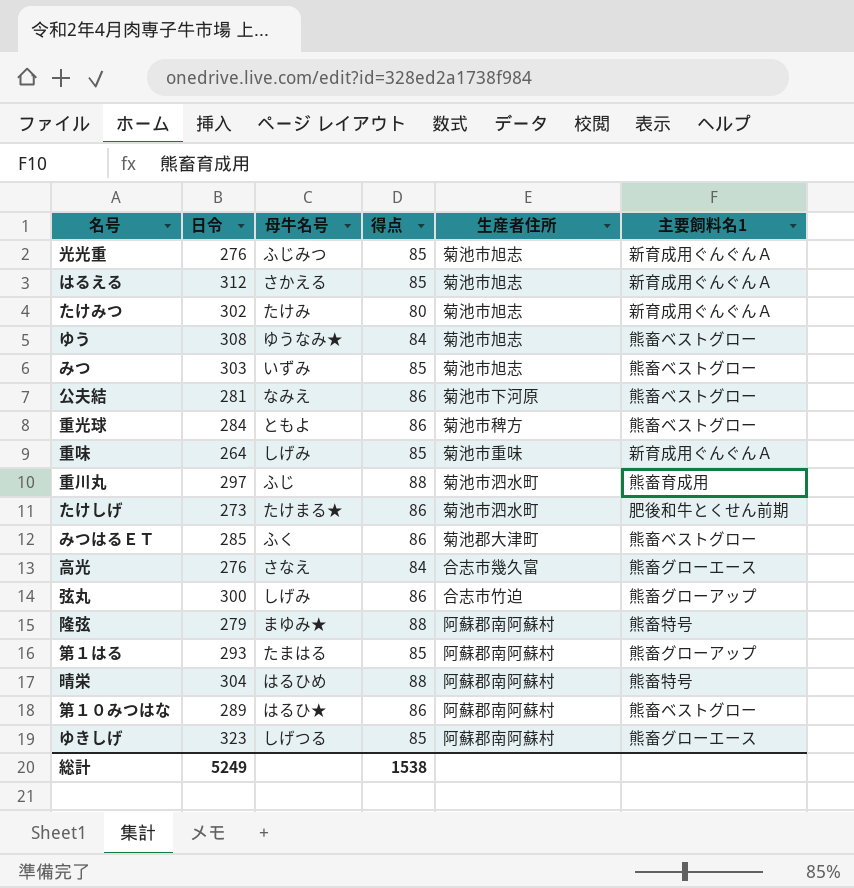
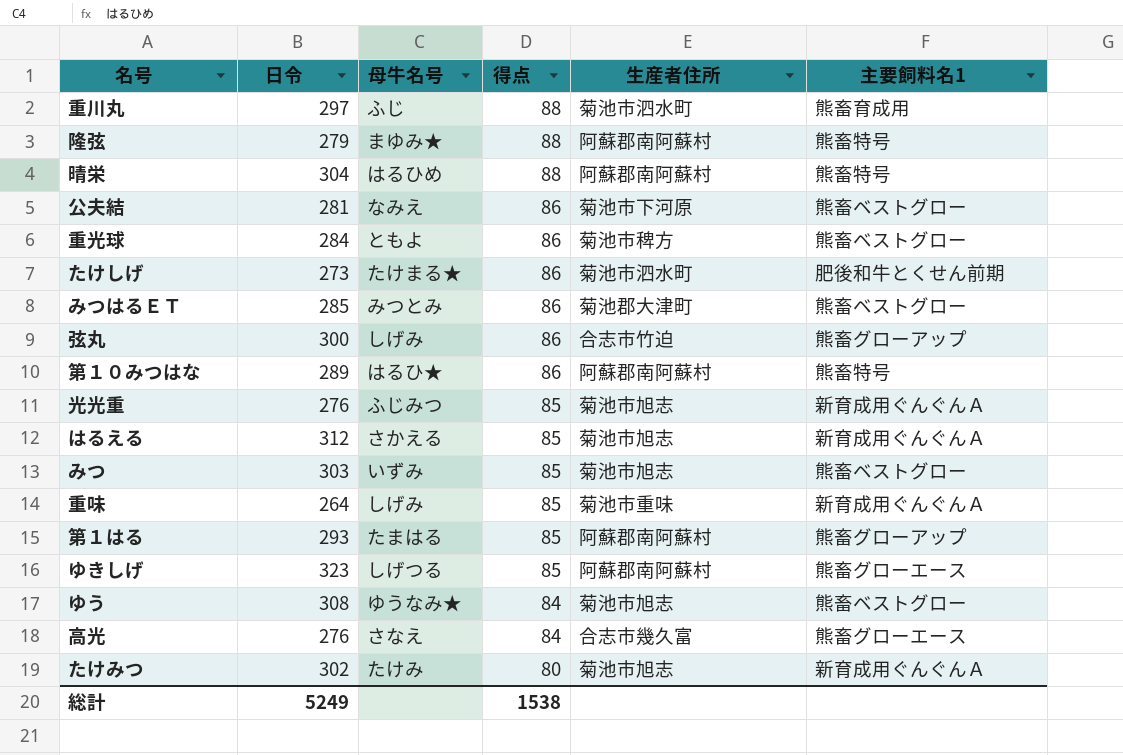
row order: none -> 得点 descending
みつはるＥＴ | 母牛名号: ふく -> みつとみ
第１０みつはな | 主要飼料名1: 熊畜ベストグロー -> 熊畜特号

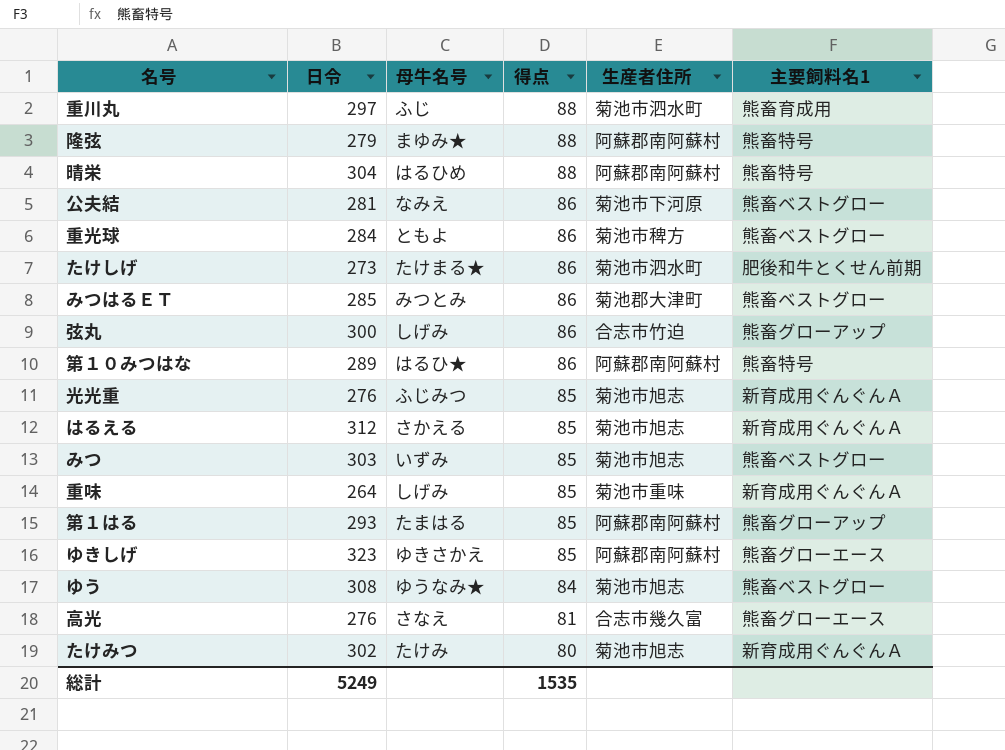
ゆきしげ | 母牛名号: しげつる -> ゆきさかえ
高光 | 得点: 84 -> 81
総計 | 得点: 1538 -> 1535

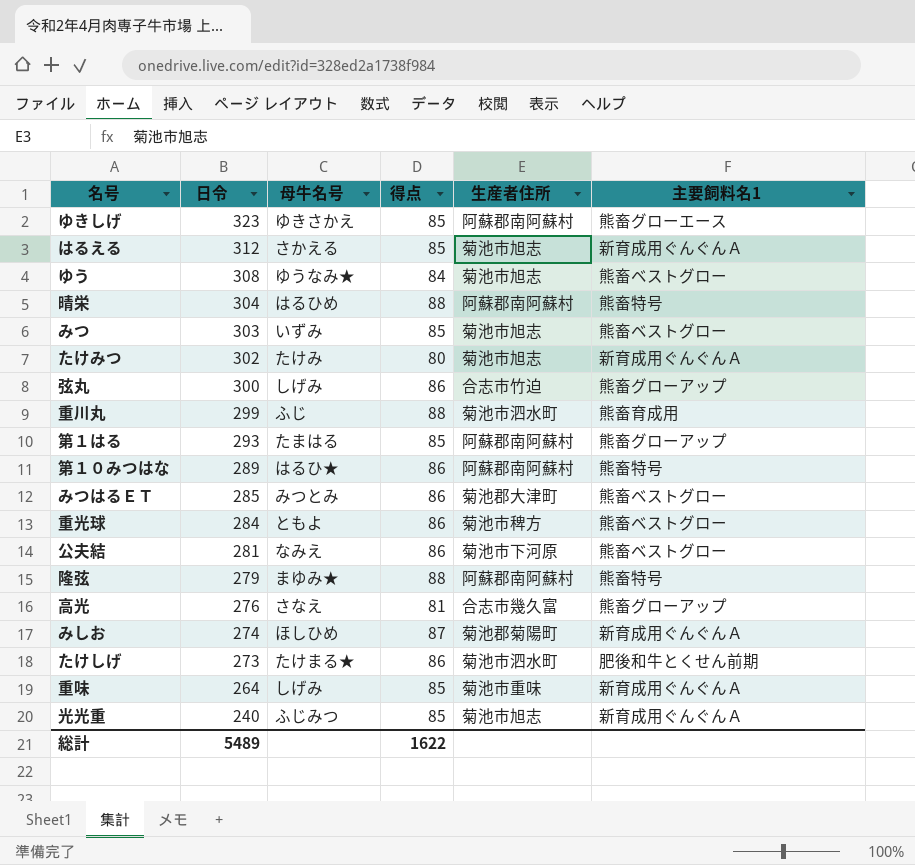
row order: 得点 descending -> 日令 descending
重川丸 | 日令: 297 -> 299
高光 | 主要飼料名1: 熊畜グローエース -> 熊畜グローアップ
row みしお: none -> 274 | ほしひめ | 87 | 菊池郡菊陽町 | 新育成用ぐんぐんＡ
光光重 | 日令: 276 -> 240
総計 | 日令: 5249 -> 5489
総計 | 得点: 1535 -> 1622

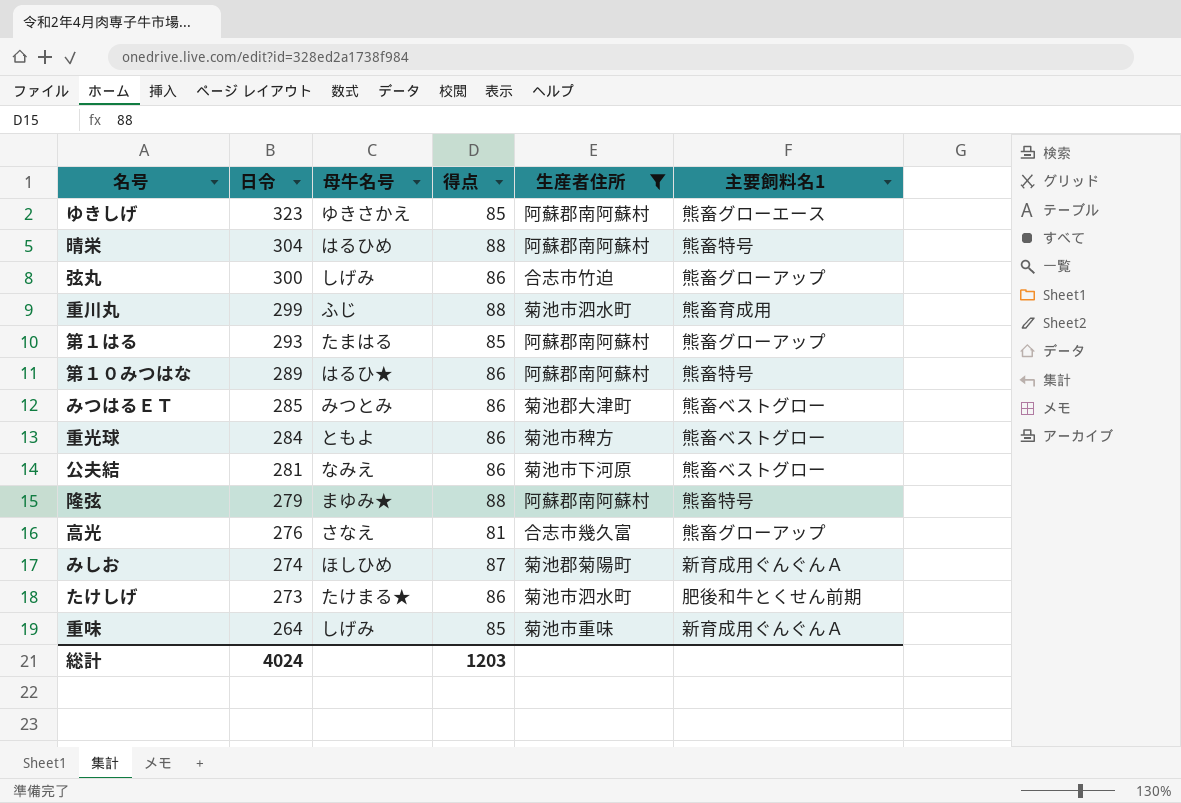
filter: none -> 生産者住所 != 菊池市旭志
総計 | 日令: 5489 -> 4024
総計 | 得点: 1622 -> 1203

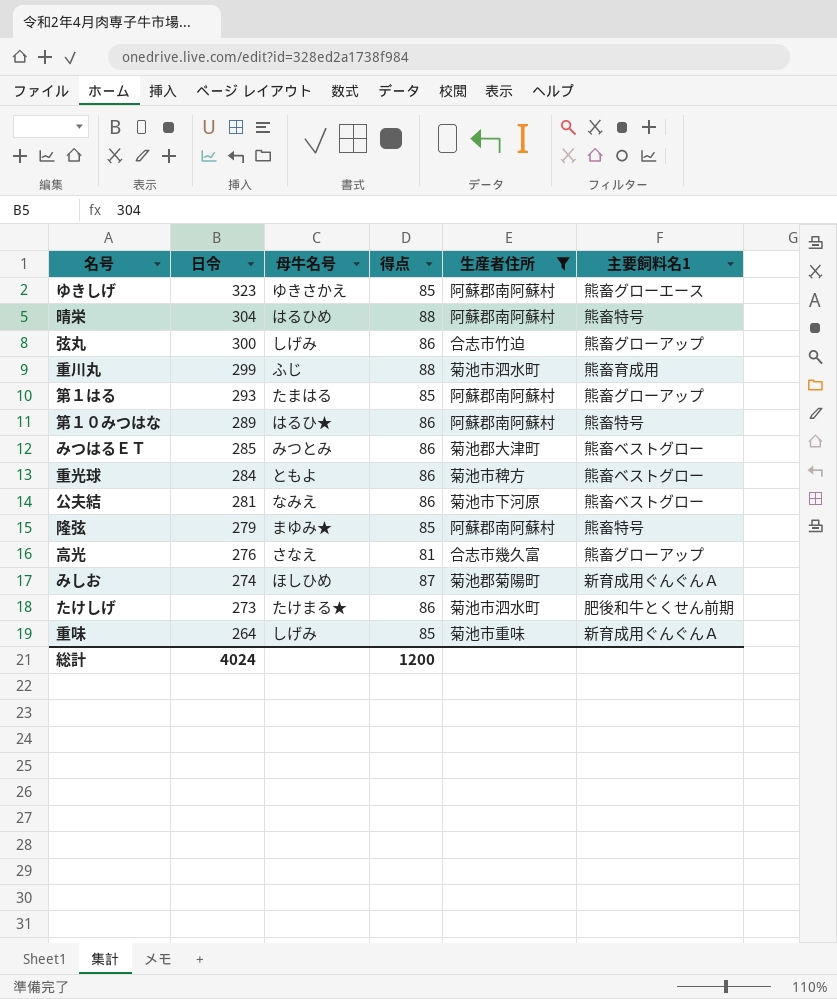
隆弦 | 得点: 88 -> 85
総計 | 得点: 1203 -> 1200

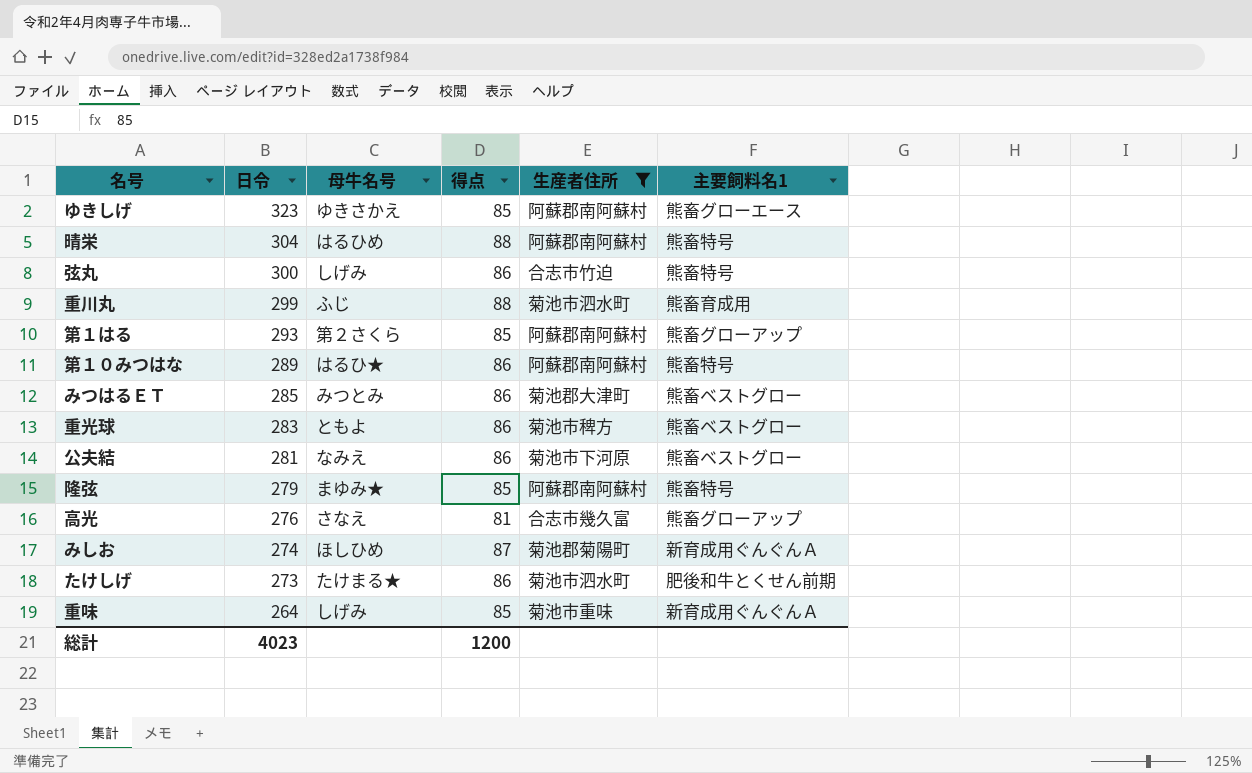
弦丸 | 主要飼料名1: 熊畜グローアップ -> 熊畜特号
第１はる | 母牛名号: たまはる -> 第２さくら
重光球 | 日令: 284 -> 283
総計 | 日令: 4024 -> 4023

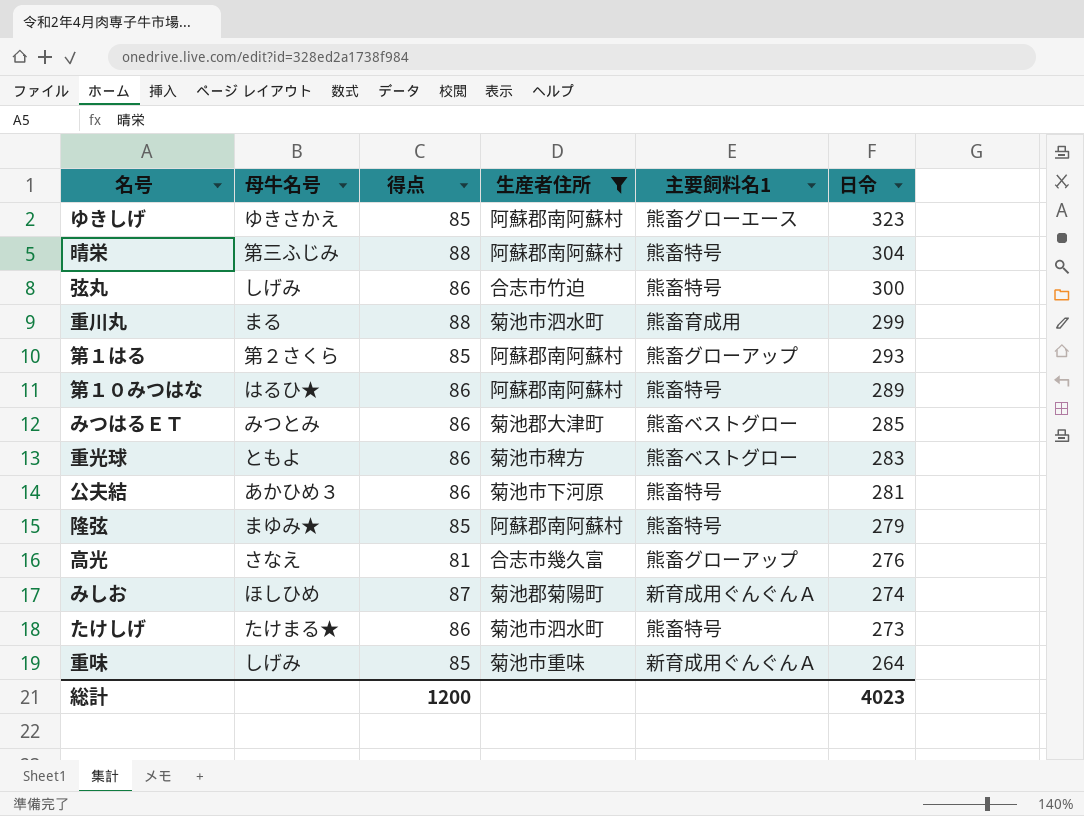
column 日令 | position: 2 -> 6
晴栄 | 母牛名号: はるひめ -> 第三ふじみ
重川丸 | 母牛名号: ふじ -> まる
公夫結 | 母牛名号: なみえ -> あかひめ３
公夫結 | 主要飼料名1: 熊畜ベストグロー -> 熊畜特号
たけしげ | 主要飼料名1: 肥後和牛とくせん前期 -> 熊畜特号

